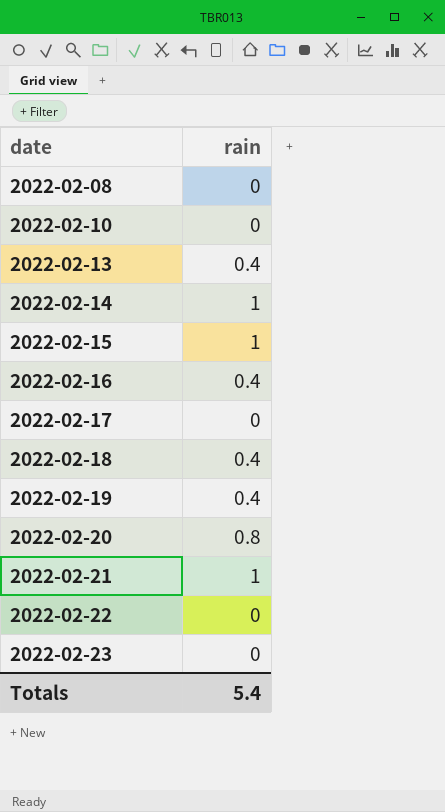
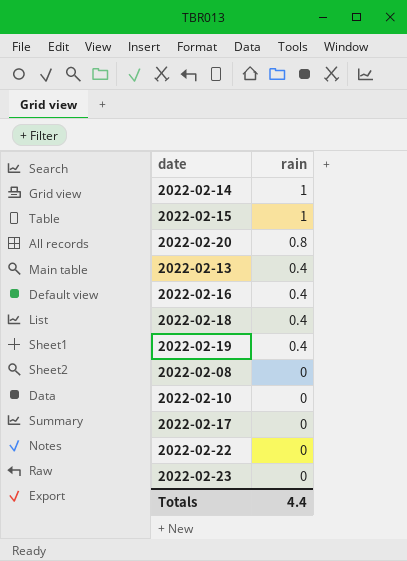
row order: date ascending -> rain descending
row 2022-02-21: 1 -> none
Totals | rain: 5.4 -> 4.4

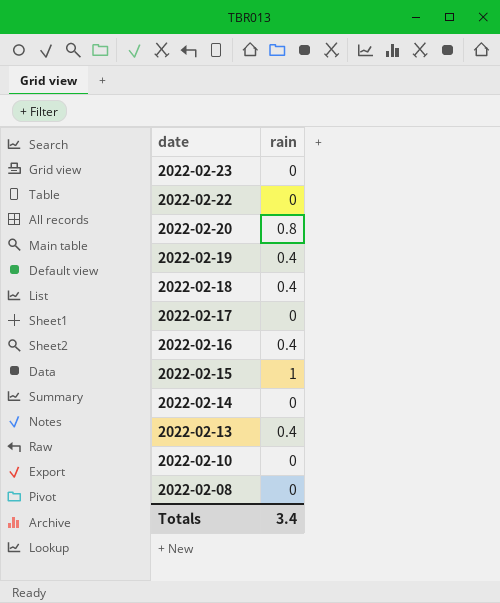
row order: rain descending -> date descending
2022-02-14 | rain: 1 -> 0
Totals | rain: 4.4 -> 3.4

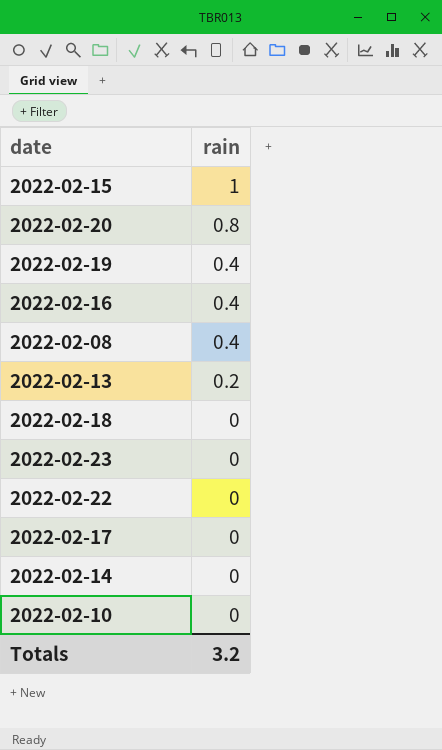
row order: date descending -> rain descending
2022-02-08 | rain: 0 -> 0.4
2022-02-13 | rain: 0.4 -> 0.2
2022-02-18 | rain: 0.4 -> 0
Totals | rain: 3.4 -> 3.2

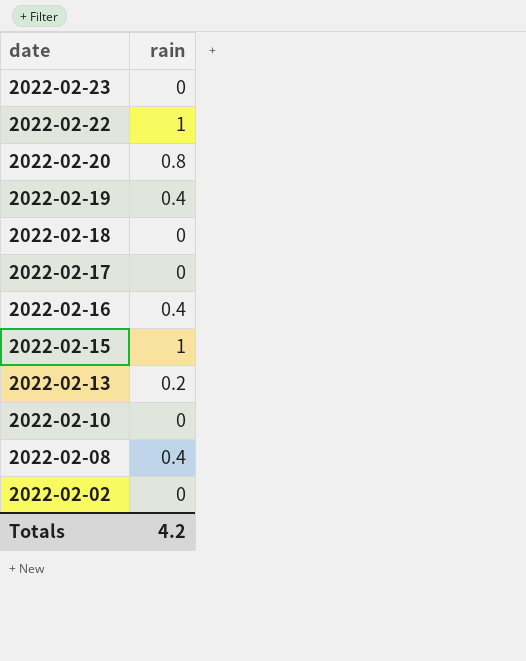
row order: rain descending -> date descending
row 2022-02-14: 0 -> none
2022-02-22 | rain: 0 -> 1
row 2022-02-02: none -> 0
Totals | rain: 3.2 -> 4.2

